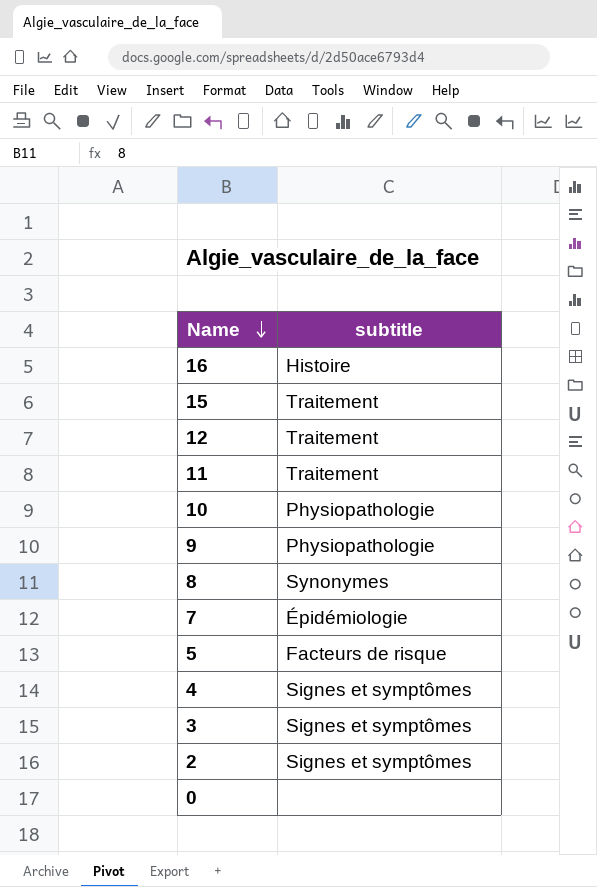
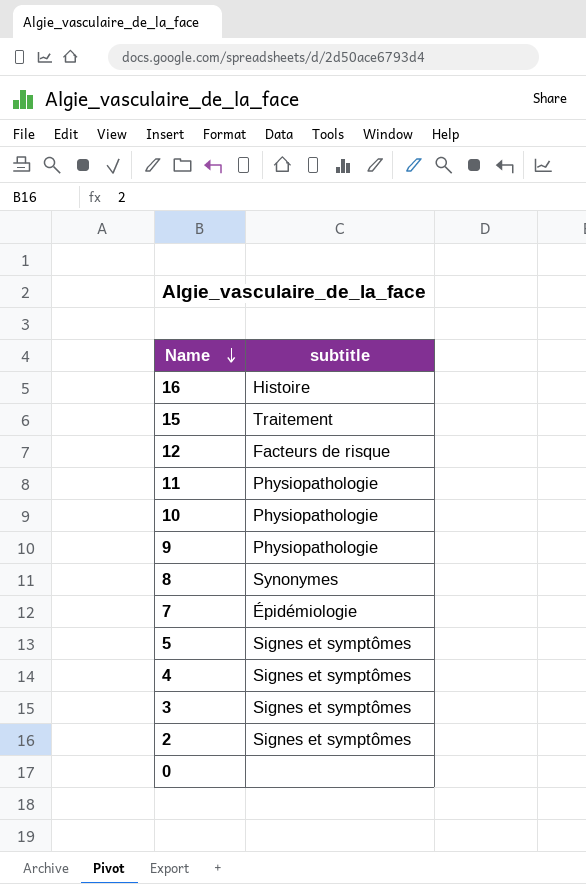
12 | subtitle: Traitement -> Facteurs de risque
11 | subtitle: Traitement -> Physiopathologie
5 | subtitle: Facteurs de risque -> Signes et symptômes

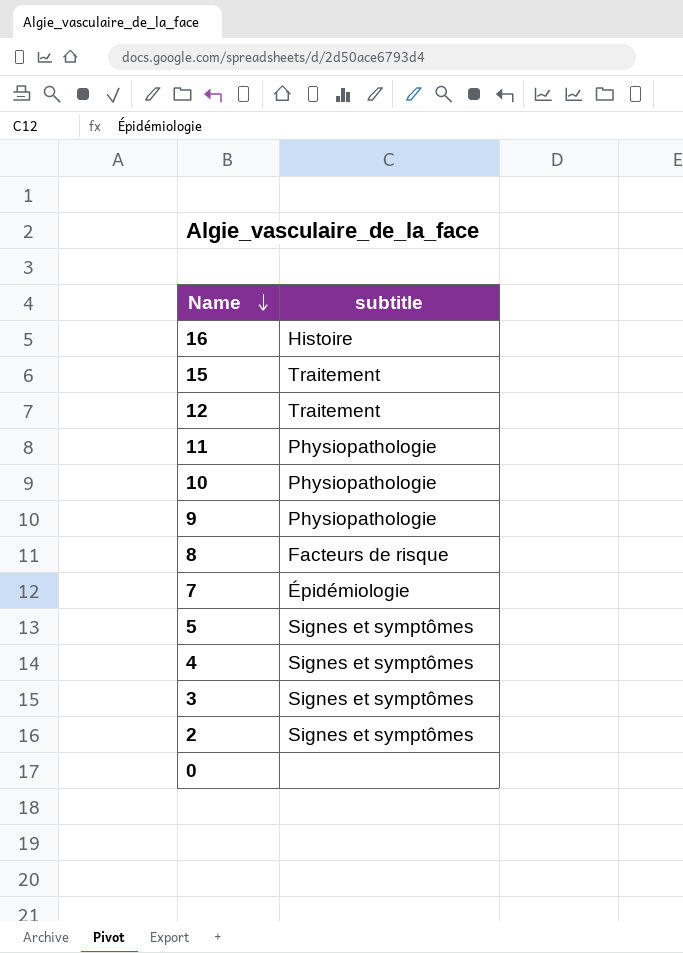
12 | subtitle: Facteurs de risque -> Traitement
8 | subtitle: Synonymes -> Facteurs de risque

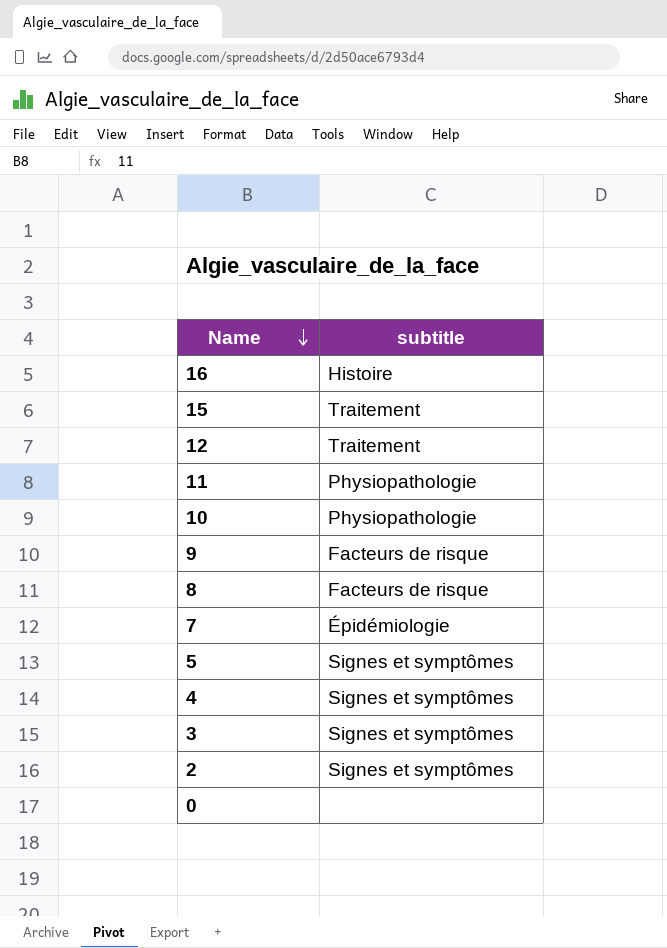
9 | subtitle: Physiopathologie -> Facteurs de risque

